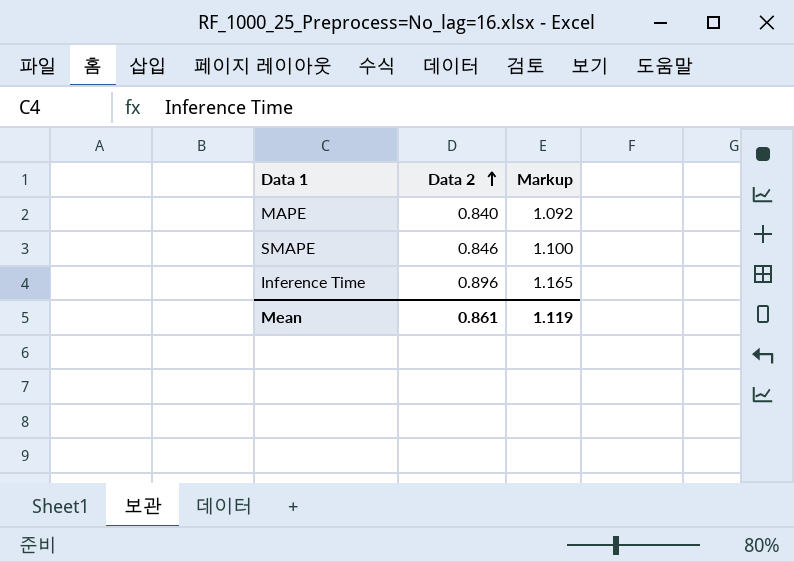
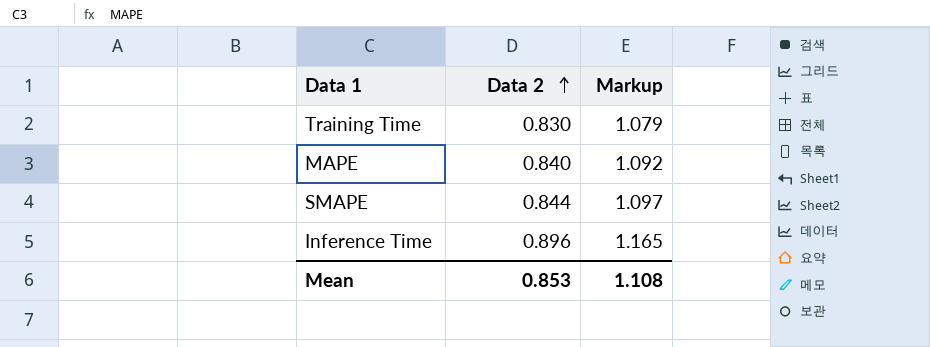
row Training Time: none -> 0.830 | 1.079
SMAPE | Data 2: 0.846 -> 0.844
SMAPE | Markup: 1.100 -> 1.097
Mean | Data 2: 0.861 -> 0.853
Mean | Markup: 1.119 -> 1.108

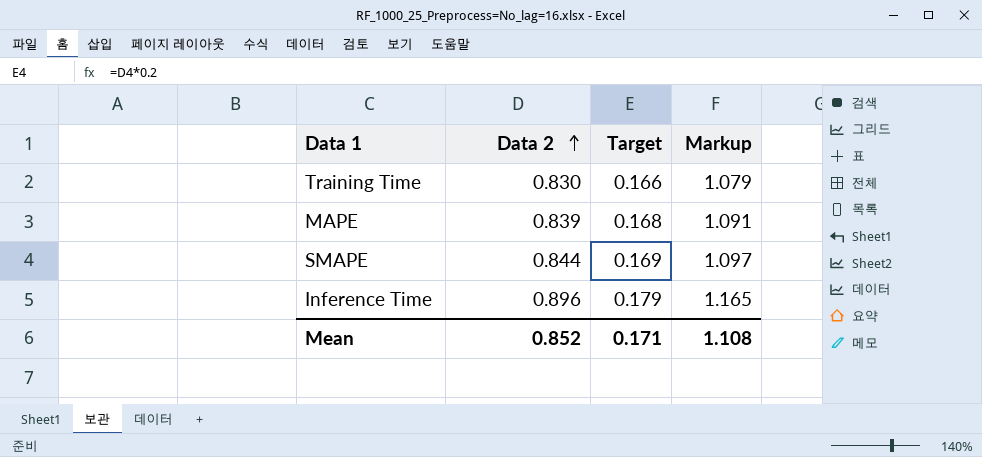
column Target | formula: none -> [Data 2] * 0.2
MAPE | Data 2: 0.840 -> 0.839
MAPE | Markup: 1.092 -> 1.091
Mean | Data 2: 0.853 -> 0.852

